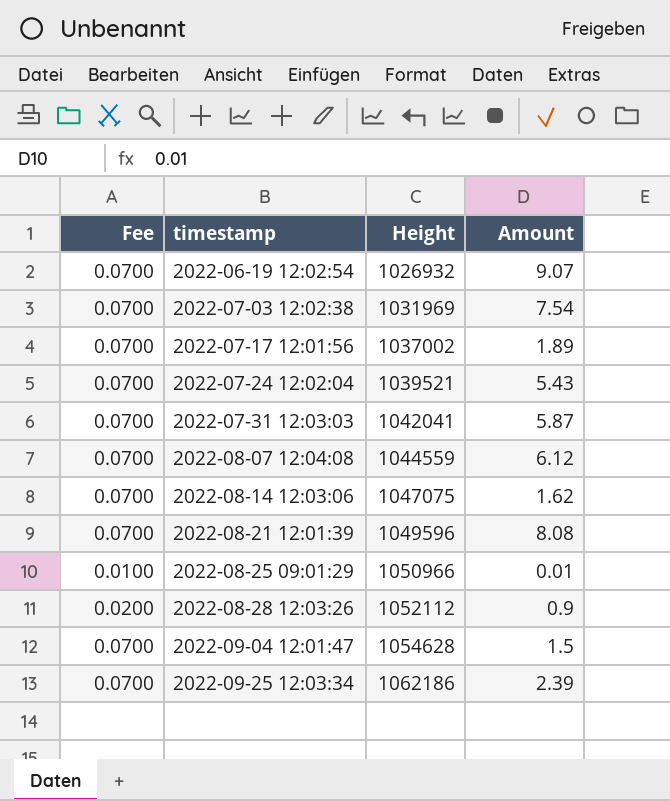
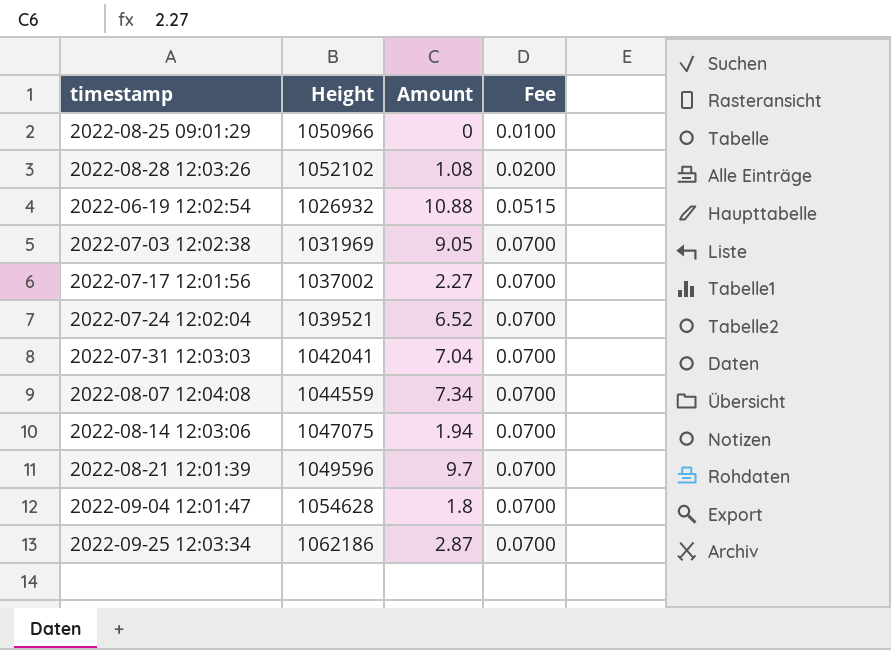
row order: timestamp ascending -> Fee ascending
column Fee | position: 1 -> 4
2022-08-25 09:01:29 | Amount: 0.01 -> 0
2022-08-28 12:03:26 | Height: 1052112 -> 1052102
2022-08-28 12:03:26 | Amount: 0.9 -> 1.08
2022-06-19 12:02:54 | Amount: 9.07 -> 10.88
2022-06-19 12:02:54 | Fee: 0.0700 -> 0.0515
2022-07-03 12:02:38 | Amount: 7.54 -> 9.05
2022-07-17 12:01:56 | Amount: 1.89 -> 2.27
2022-07-24 12:02:04 | Amount: 5.43 -> 6.52
2022-07-31 12:03:03 | Amount: 5.87 -> 7.04
2022-08-07 12:04:08 | Amount: 6.12 -> 7.34
2022-08-14 12:03:06 | Amount: 1.62 -> 1.94
2022-08-21 12:01:39 | Amount: 8.08 -> 9.7
2022-09-04 12:01:47 | Amount: 1.5 -> 1.8
2022-09-25 12:03:34 | Amount: 2.39 -> 2.87

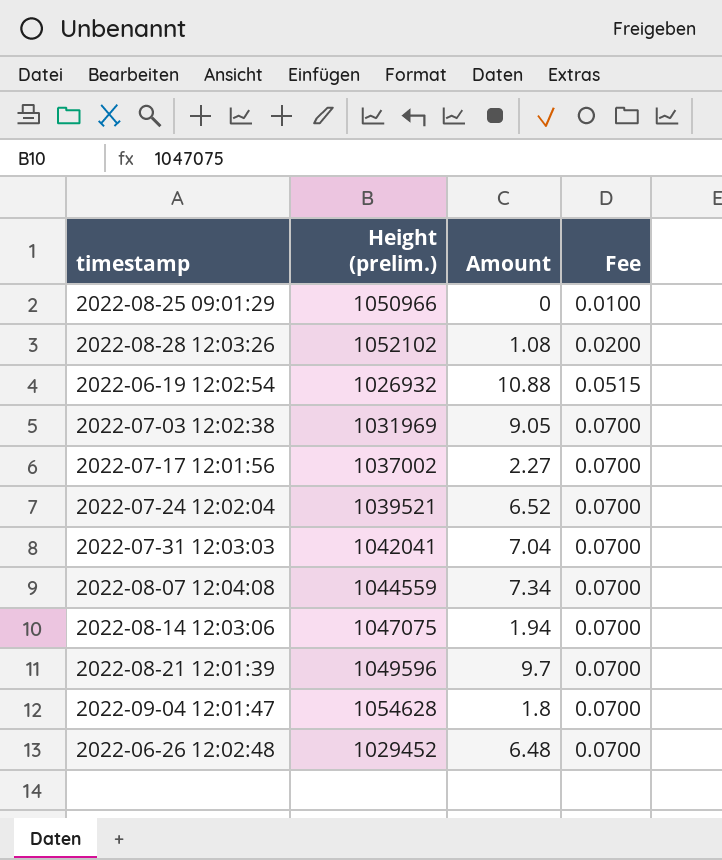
column name: Height -> Height (prelim.)
row 2022-09-25 12:03:34: 1062186 | 2.87 | 0.0700 -> none
row 2022-06-26 12:02:48: none -> 1029452 | 6.48 | 0.0700

